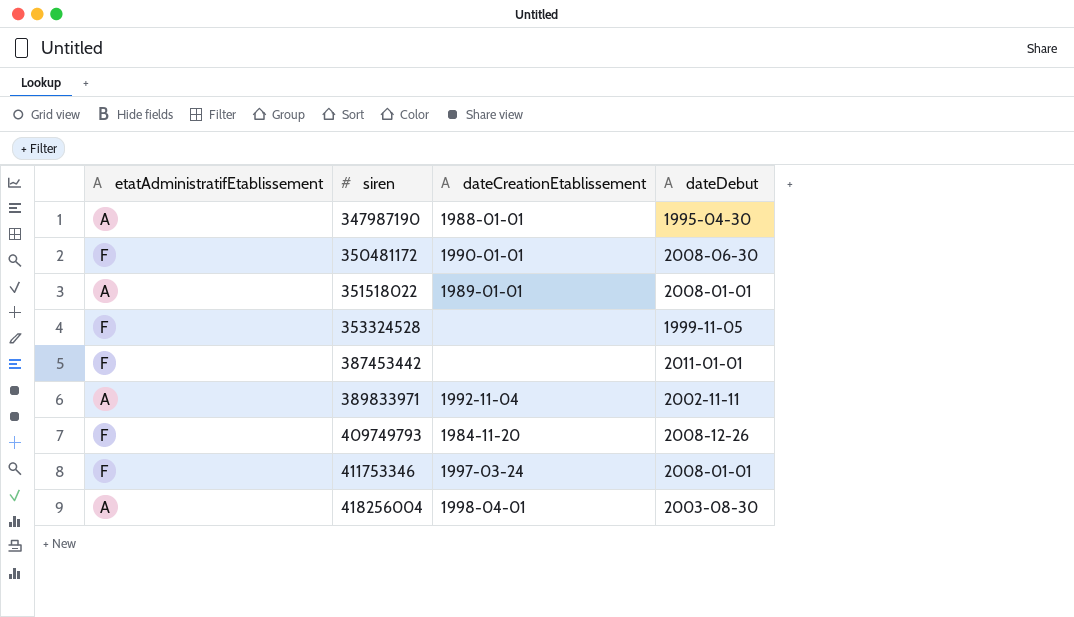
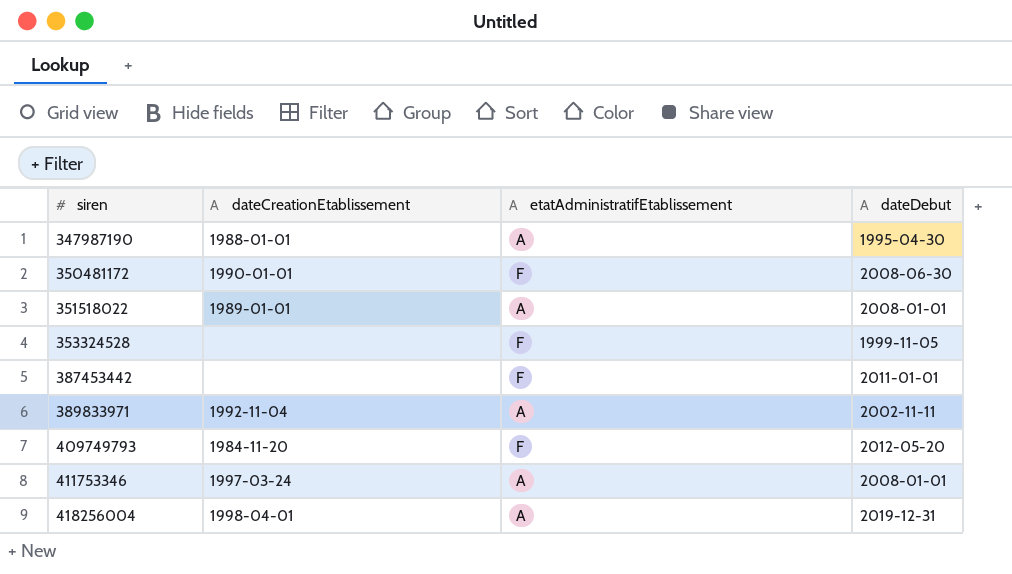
column etatAdministratifEtablissement | position: 1 -> 3
409749793 | dateDebut: 2008-12-26 -> 2012-05-20
411753346 | etatAdministratifEtablissement: F -> A
418256004 | dateDebut: 2003-08-30 -> 2019-12-31

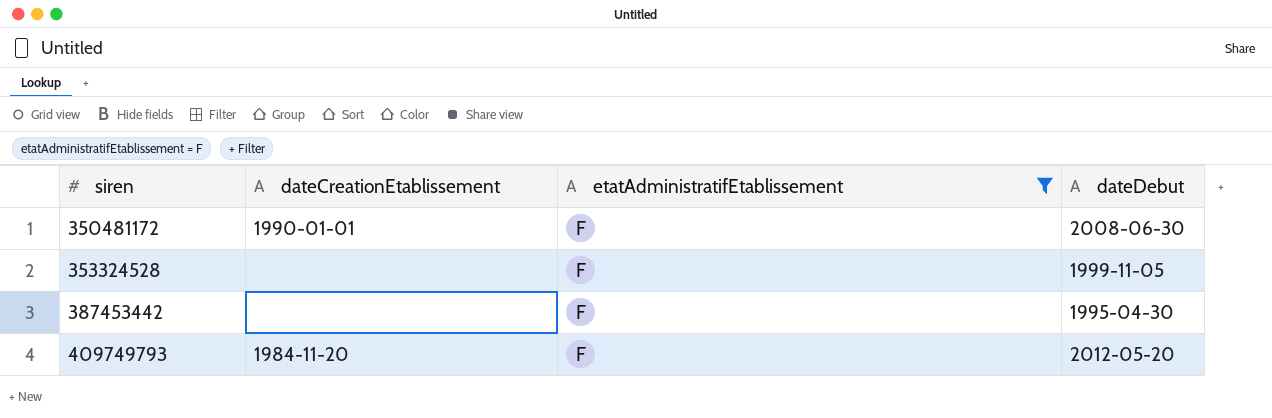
filter: none -> etatAdministratifEtablissement = F
387453442 | dateDebut: 2011-01-01 -> 1995-04-30

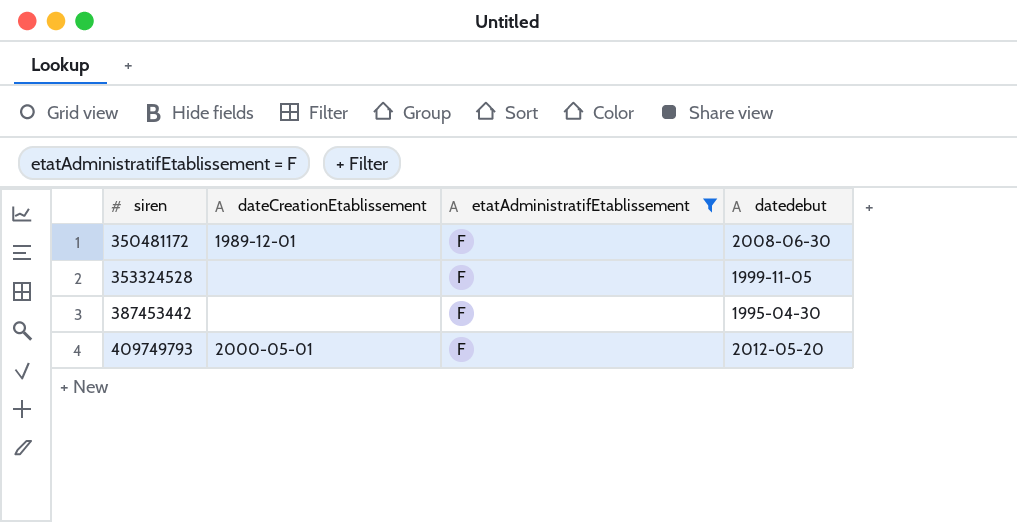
column name: dateDebut -> datedebut
350481172 | dateCreationEtablissement: 1990-01-01 -> 1989-12-01
409749793 | dateCreationEtablissement: 1984-11-20 -> 2000-05-01

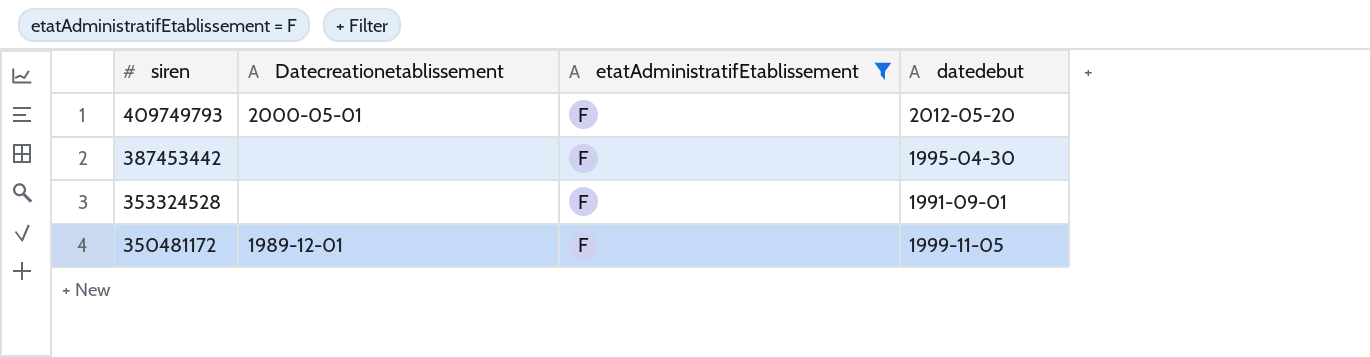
row order: siren ascending -> siren descending
column name: dateCreationEtablissement -> Datecreationetablissement
353324528 | datedebut: 1999-11-05 -> 1991-09-01
350481172 | datedebut: 2008-06-30 -> 1999-11-05

